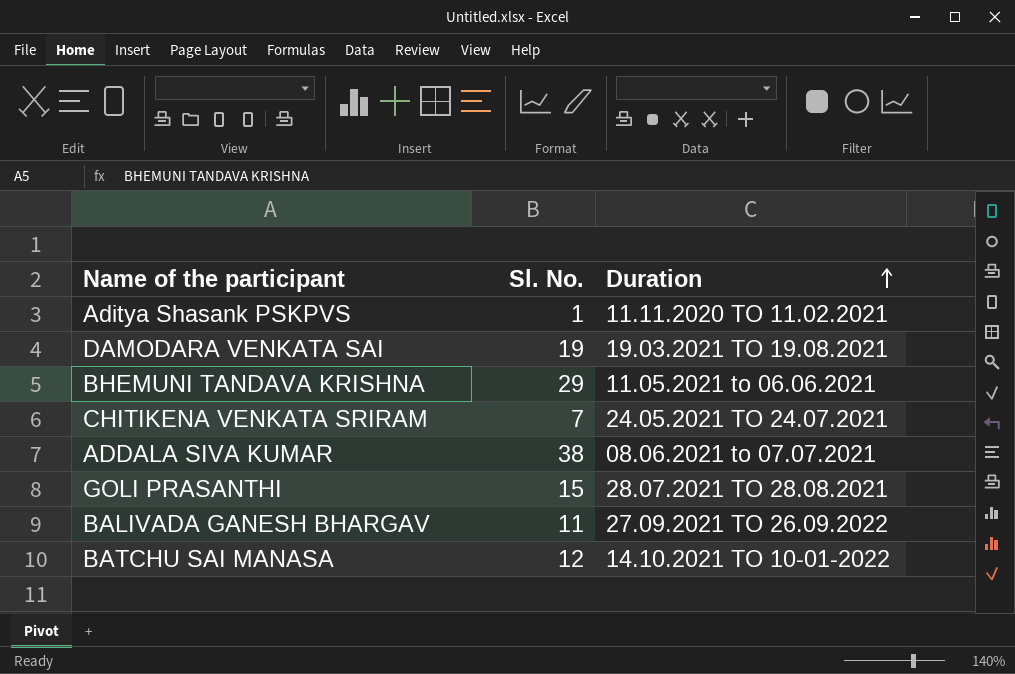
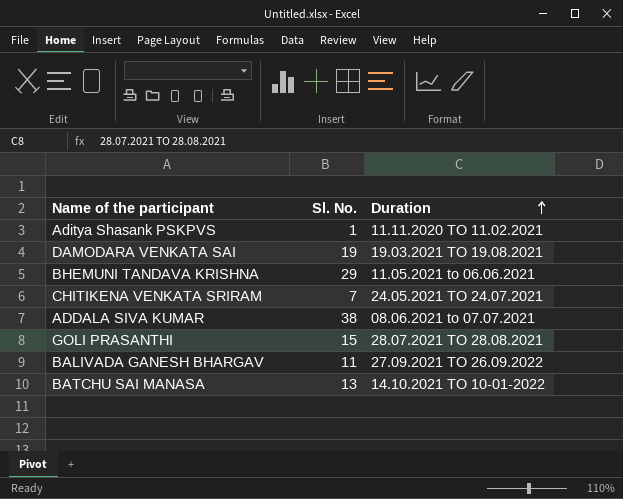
BATCHU SAI MANASA | Sl. No.: 12 -> 13

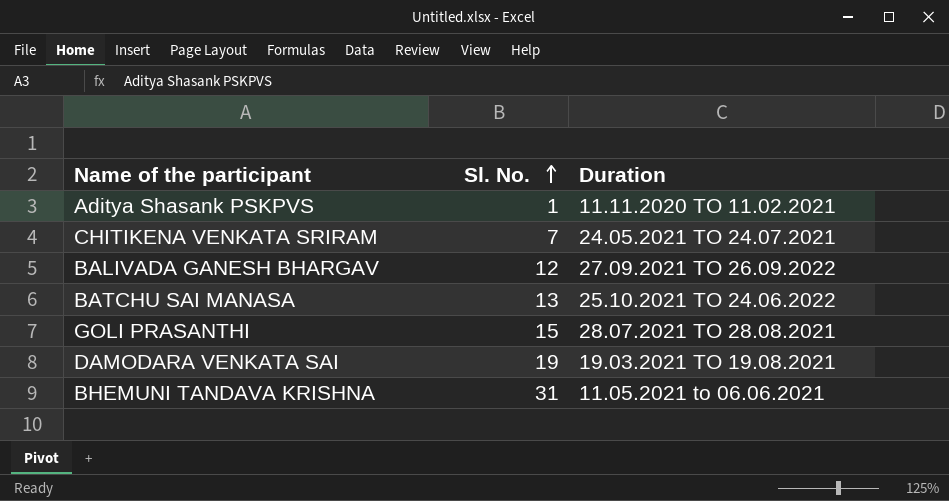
row order: Duration ascending -> Sl. No. ascending
row ADDALA SIVA KUMAR: 38 | 08.06.2021 to 07.07.2021 -> none
BALIVADA GANESH BHARGAV | Sl. No.: 11 -> 12
BATCHU SAI MANASA | Duration: 14.10.2021 TO 10-01-2022 -> 25.10.2021 TO 24.06.2022
BHEMUNI TANDAVA KRISHNA | Sl. No.: 29 -> 31

